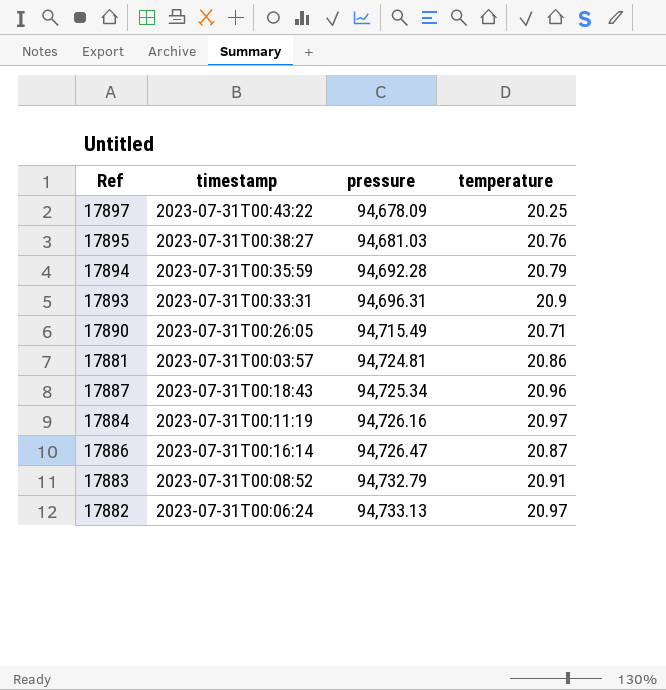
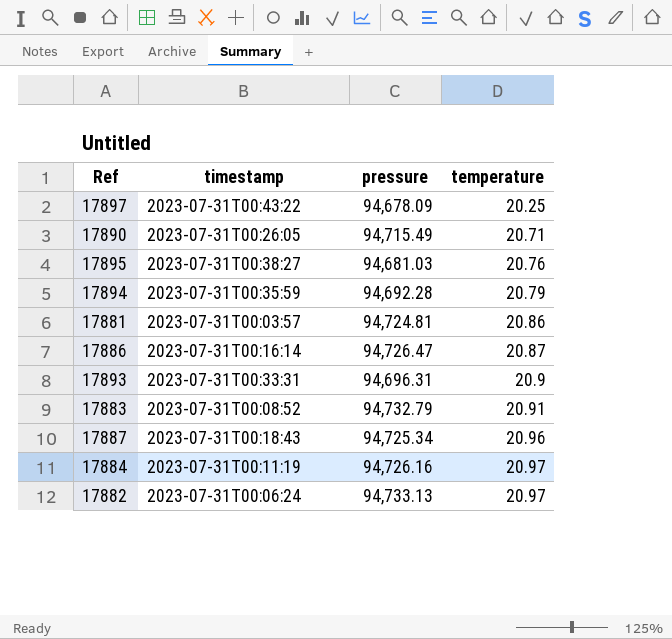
row order: pressure ascending -> temperature ascending

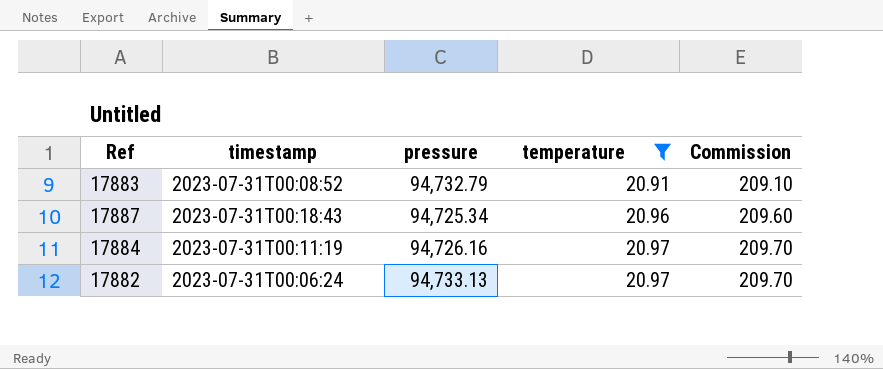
filter: none -> temperature >= 20.91
column Commission | formula: none -> [temperature] * 10

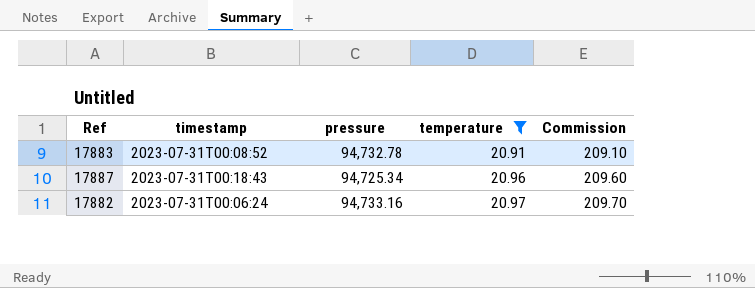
row 17884: 2023-07-31T00:11:19 | 94,726.16 | 20.97 | 209.70 -> none
17883 | pressure: 94,732.79 -> 94,732.78
17882 | pressure: 94,733.13 -> 94,733.16

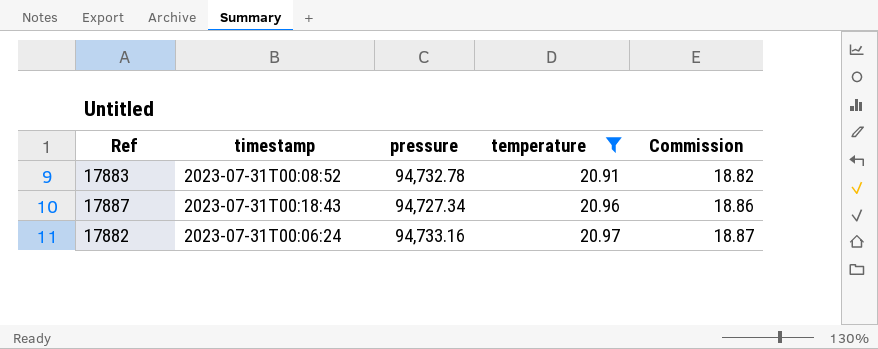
column Commission | formula: [temperature] * 10 -> [temperature] * 0.9
17887 | pressure: 94,725.34 -> 94,727.34

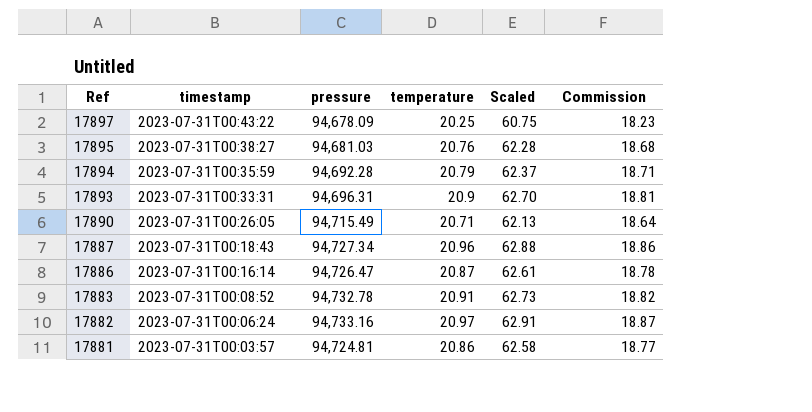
filter: temperature >= 20.91 -> none
row order: temperature ascending -> Ref descending
column Scaled | formula: none -> [temperature] * 3

